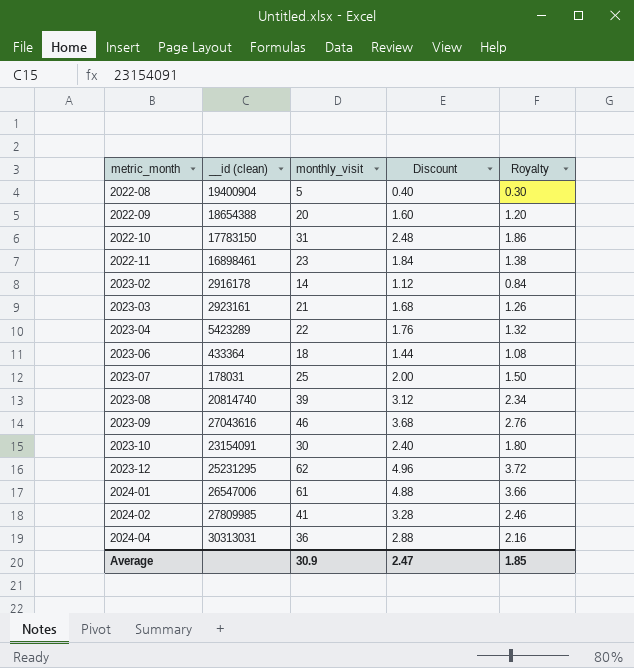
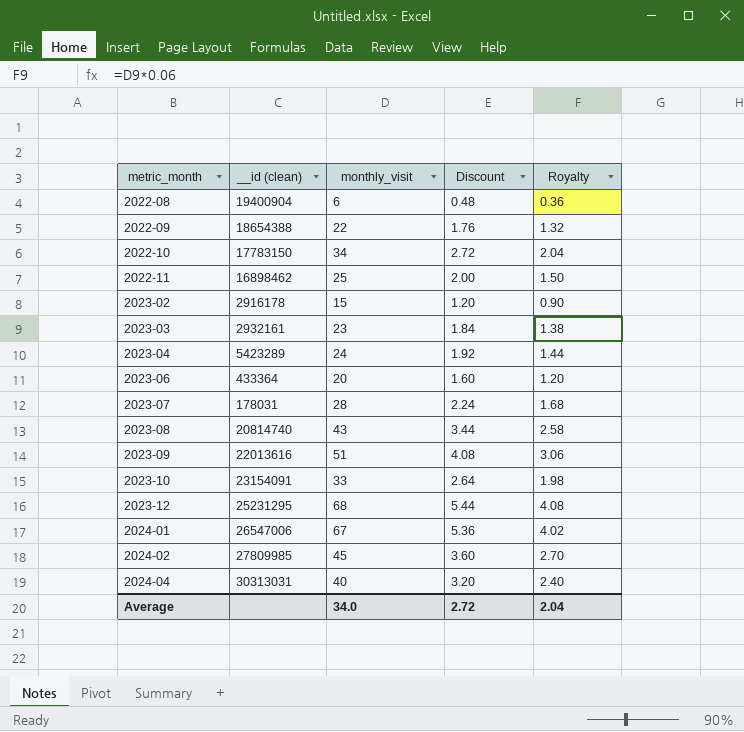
2022-08 | monthly_visit: 5 -> 6
2022-08 | Discount: 0.40 -> 0.48
2022-08 | Royalty: 0.30 -> 0.36
2022-09 | monthly_visit: 20 -> 22
2022-09 | Discount: 1.60 -> 1.76
2022-09 | Royalty: 1.20 -> 1.32
2022-10 | monthly_visit: 31 -> 34
2022-10 | Discount: 2.48 -> 2.72
2022-10 | Royalty: 1.86 -> 2.04
2022-11 | __id (clean): 16898461 -> 16898462
2022-11 | monthly_visit: 23 -> 25
2022-11 | Discount: 1.84 -> 2.00
2022-11 | Royalty: 1.38 -> 1.50
2023-02 | monthly_visit: 14 -> 15
2023-02 | Discount: 1.12 -> 1.20
2023-02 | Royalty: 0.84 -> 0.90
2023-03 | __id (clean): 2923161 -> 2932161
2023-03 | monthly_visit: 21 -> 23
2023-03 | Discount: 1.68 -> 1.84
2023-03 | Royalty: 1.26 -> 1.38
2023-04 | monthly_visit: 22 -> 24
2023-04 | Discount: 1.76 -> 1.92
2023-04 | Royalty: 1.32 -> 1.44
2023-06 | monthly_visit: 18 -> 20
2023-06 | Discount: 1.44 -> 1.60
2023-06 | Royalty: 1.08 -> 1.20
2023-07 | monthly_visit: 25 -> 28
2023-07 | Discount: 2.00 -> 2.24
2023-07 | Royalty: 1.50 -> 1.68
2023-08 | monthly_visit: 39 -> 43
2023-08 | Discount: 3.12 -> 3.44
2023-08 | Royalty: 2.34 -> 2.58
2023-09 | __id (clean): 27043616 -> 22013616
2023-09 | monthly_visit: 46 -> 51
2023-09 | Discount: 3.68 -> 4.08
2023-09 | Royalty: 2.76 -> 3.06
2023-10 | monthly_visit: 30 -> 33
2023-10 | Discount: 2.40 -> 2.64
2023-10 | Royalty: 1.80 -> 1.98
2023-12 | monthly_visit: 62 -> 68
2023-12 | Discount: 4.96 -> 5.44
2023-12 | Royalty: 3.72 -> 4.08
2024-01 | monthly_visit: 61 -> 67
2024-01 | Discount: 4.88 -> 5.36
2024-01 | Royalty: 3.66 -> 4.02
2024-02 | monthly_visit: 41 -> 45
2024-02 | Discount: 3.28 -> 3.60
2024-02 | Royalty: 2.46 -> 2.70
2024-04 | monthly_visit: 36 -> 40
2024-04 | Discount: 2.88 -> 3.20
2024-04 | Royalty: 2.16 -> 2.40
Average | monthly_visit: 30.9 -> 34.0
Average | Discount: 2.47 -> 2.72
Average | Royalty: 1.85 -> 2.04

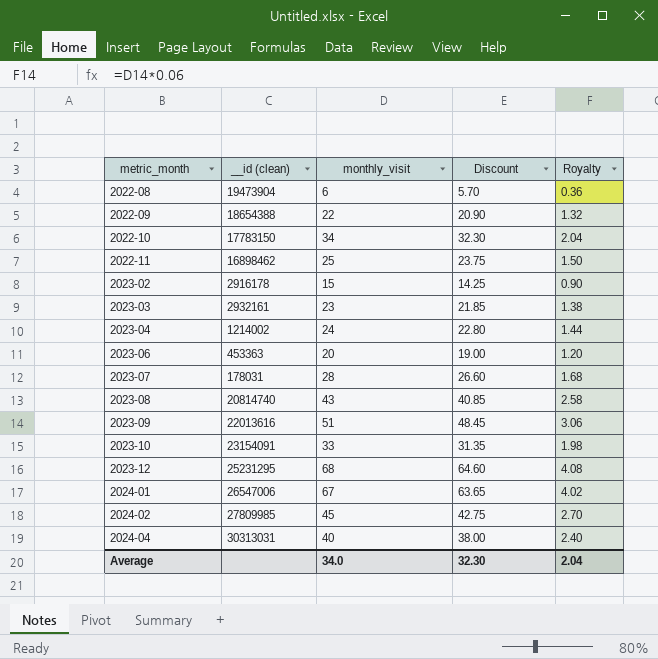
column Discount | formula: [monthly_visit] * 0.08 -> [monthly_visit] * 0.95
2022-08 | __id (clean): 19400904 -> 19473904
2023-04 | __id (clean): 5423289 -> 1214002
2023-06 | __id (clean): 433364 -> 453363
Average | Discount: 2.72 -> 32.30

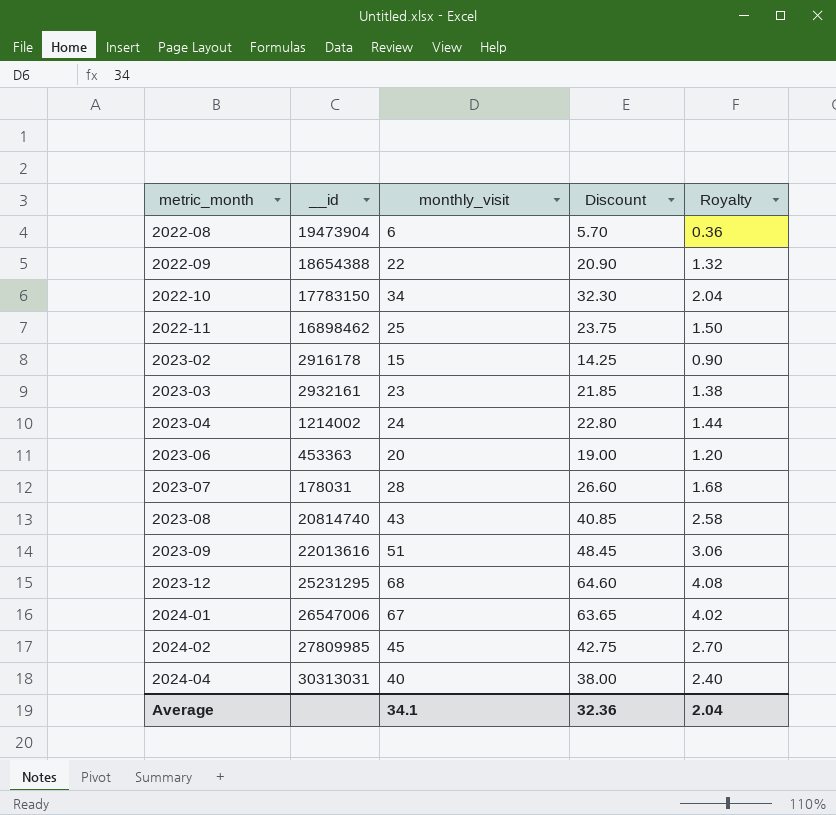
column name: __id (clean) -> __id
row 2023-10: 23154091 | 33 | 31.35 | 1.98 -> none
Average | monthly_visit: 34.0 -> 34.1
Average | Discount: 32.30 -> 32.36

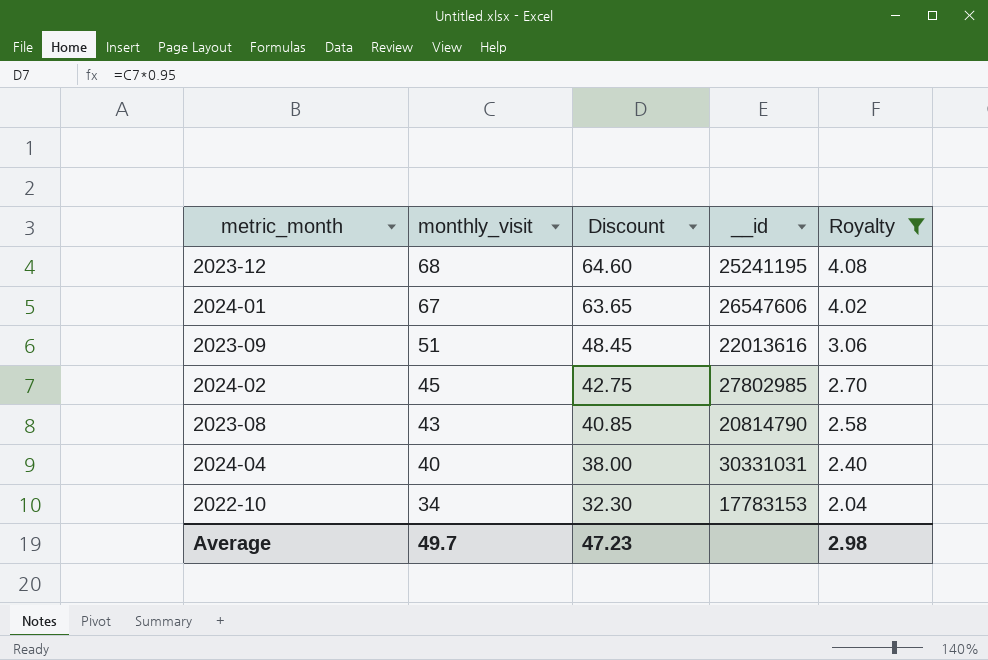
filter: none -> Royalty >= 2.04
row order: metric_month ascending -> monthly_visit descending
column __id | position: 2 -> 4
2023-12 | __id: 25231295 -> 25241195
2024-01 | __id: 26547006 -> 26547606
2024-02 | __id: 27809985 -> 27802985
2023-08 | __id: 20814740 -> 20814790
2024-04 | __id: 30313031 -> 30331031
2022-10 | __id: 17783150 -> 17783153
Average | monthly_visit: 34.1 -> 49.7
Average | Discount: 32.36 -> 47.23
Average | Royalty: 2.04 -> 2.98

